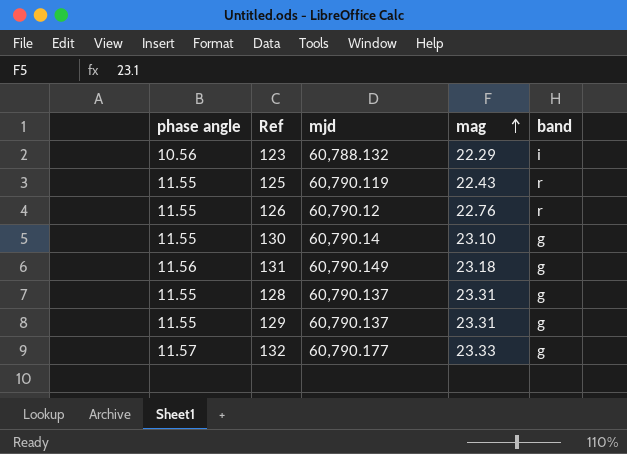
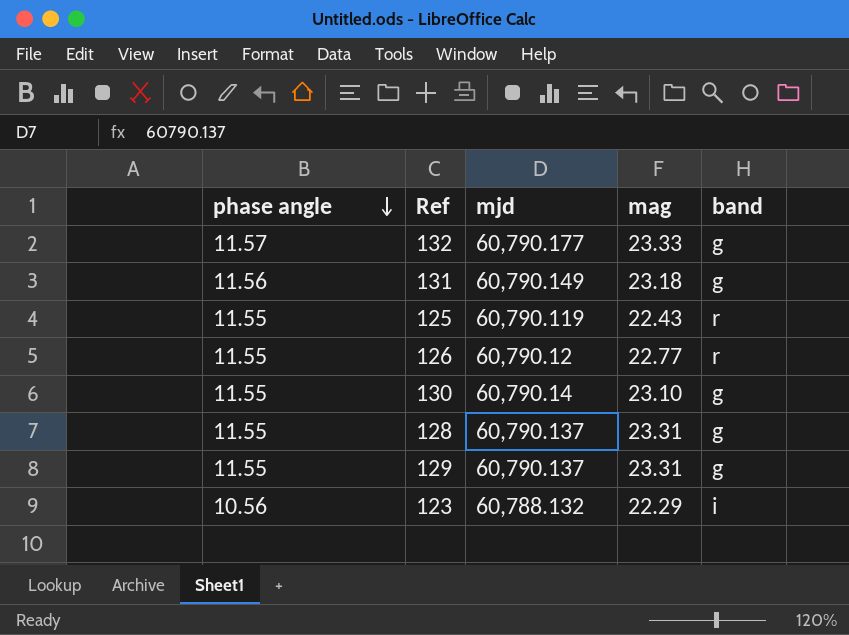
row order: mag ascending -> phase angle descending
126 | mag: 22.76 -> 22.77

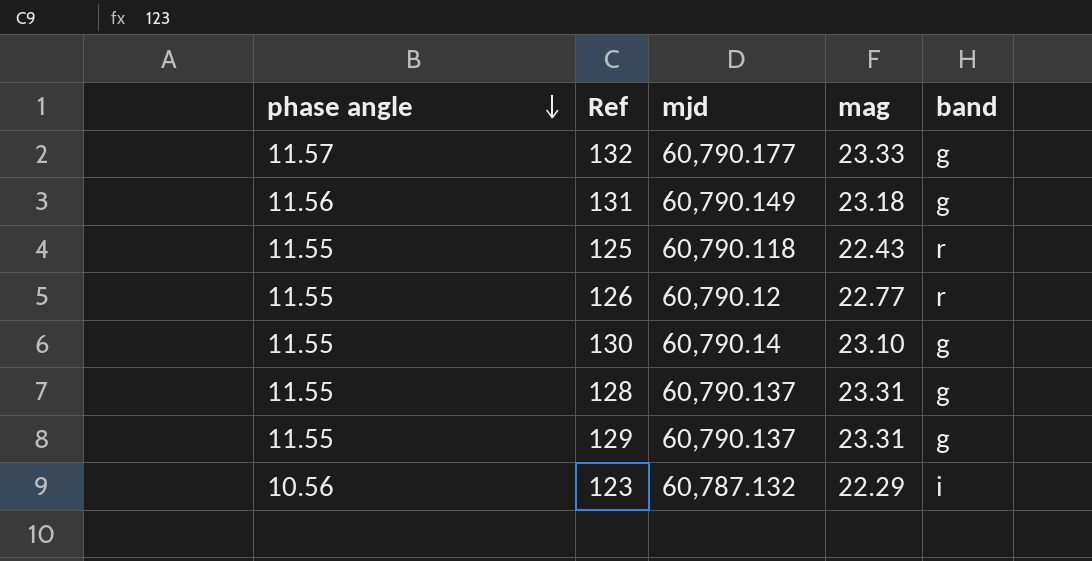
125 | mjd: 60,790.119 -> 60,790.118
123 | mjd: 60,788.132 -> 60,787.132

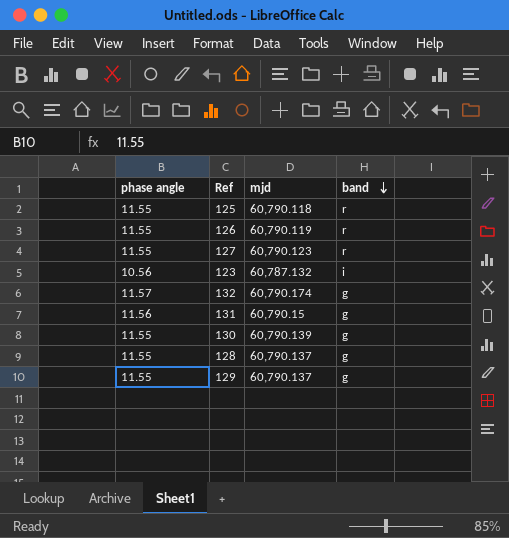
row order: phase angle descending -> band descending
column mag | position: 4 -> none
126 | mjd: 60,790.12 -> 60,790.119
row 127: none -> 11.55 | 60,790.123 | r
132 | mjd: 60,790.177 -> 60,790.174
131 | mjd: 60,790.149 -> 60,790.15
130 | mjd: 60,790.14 -> 60,790.139

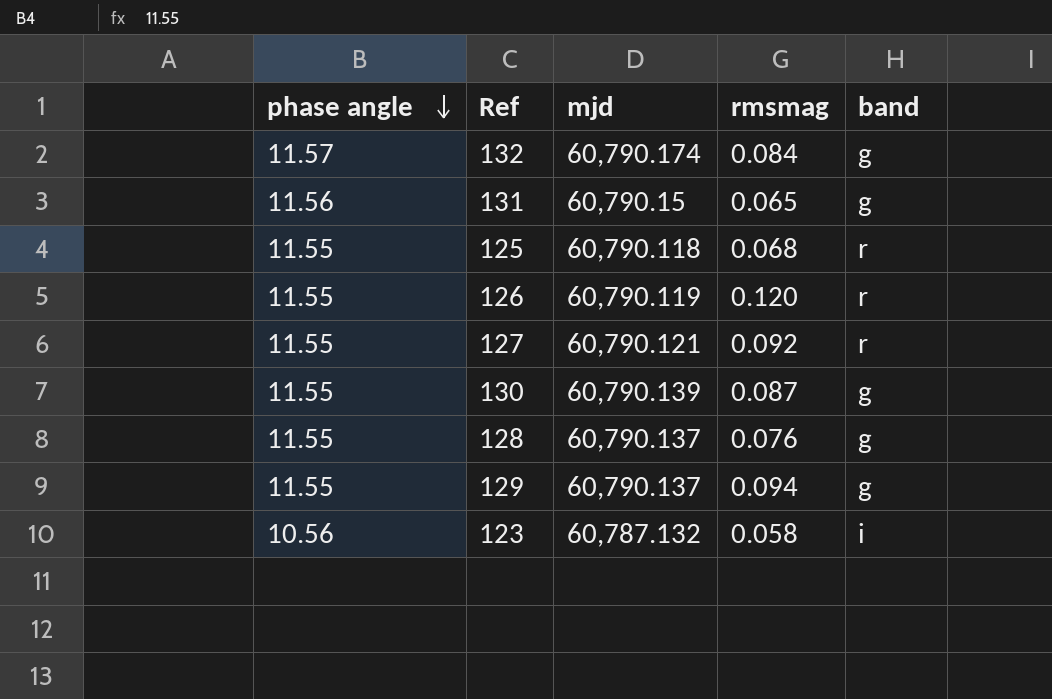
row order: band descending -> phase angle descending
column rmsmag | position: none -> 4
127 | mjd: 60,790.123 -> 60,790.121

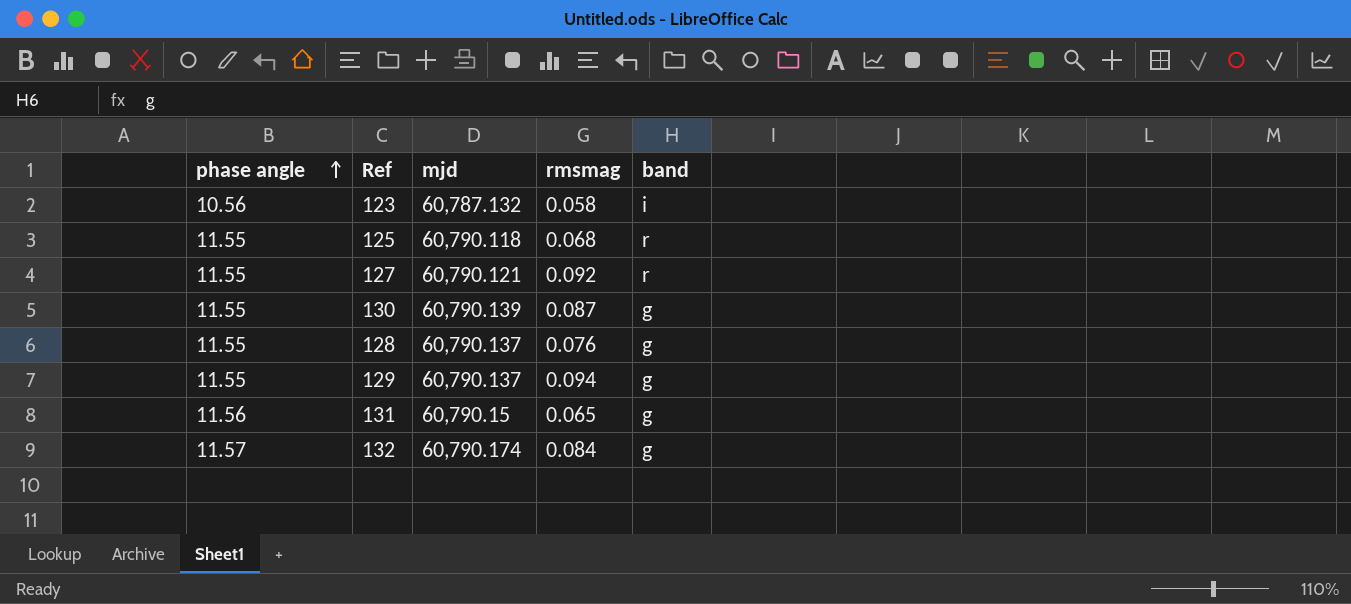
row order: phase angle descending -> phase angle ascending
row 126: 11.55 | 60,790.119 | 0.120 | r -> none

